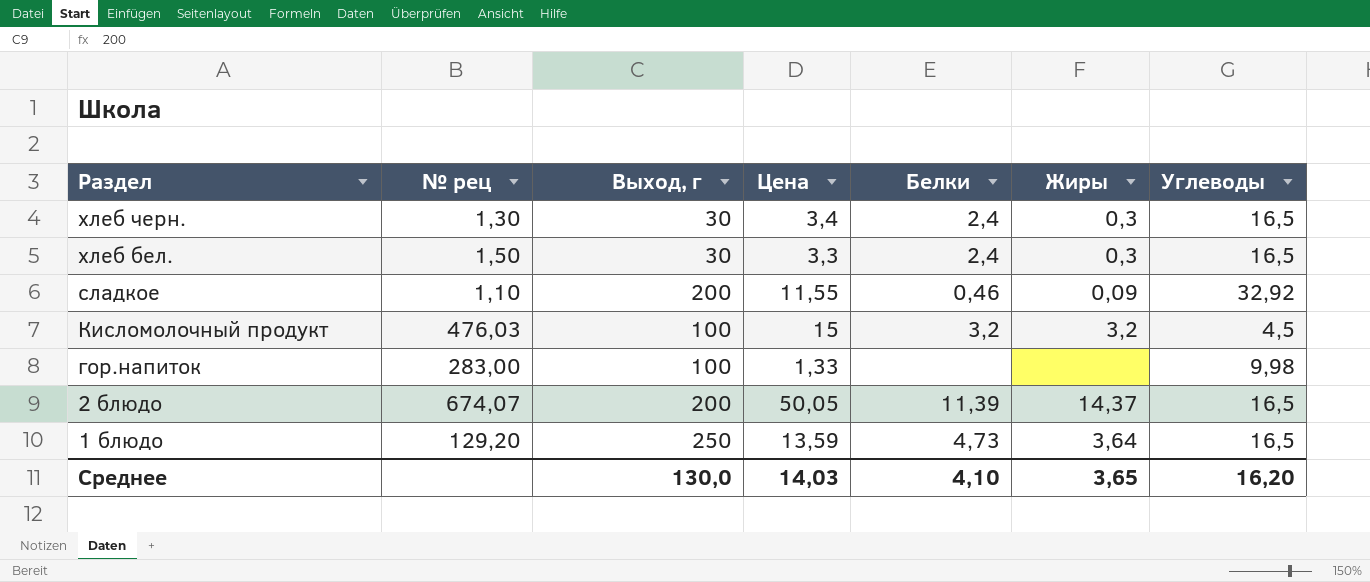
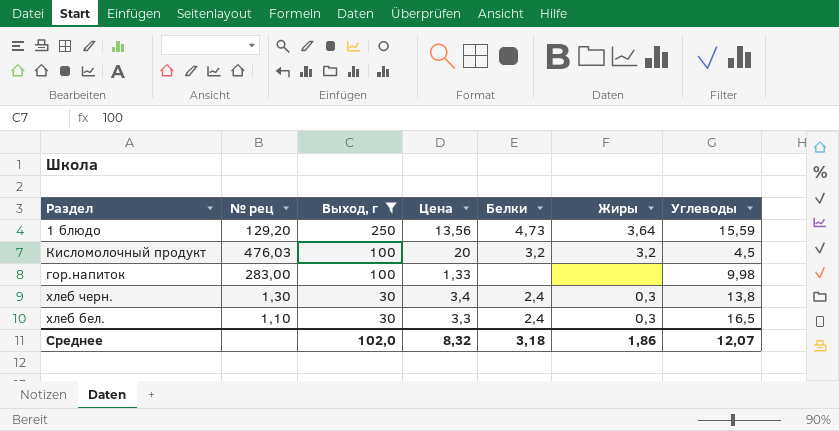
filter: none -> Выход, г != 200
row order: Раздел descending -> Выход, г descending
1 блюдо | Цена: 13,59 -> 13,56
1 блюдо | Углеводы: 16,5 -> 15,59
Кисломолочный продукт | Цена: 15 -> 20
хлеб черн. | Углеводы: 16,5 -> 13,8
хлеб бел. | № рец: 1,50 -> 1,10
Среднее | Выход, г: 130,0 -> 102,0
Среднее | Цена: 14,03 -> 8,32
Среднее | Белки: 4,10 -> 3,18
Среднее | Жиры: 3,65 -> 1,86
Среднее | Углеводы: 16,20 -> 12,07

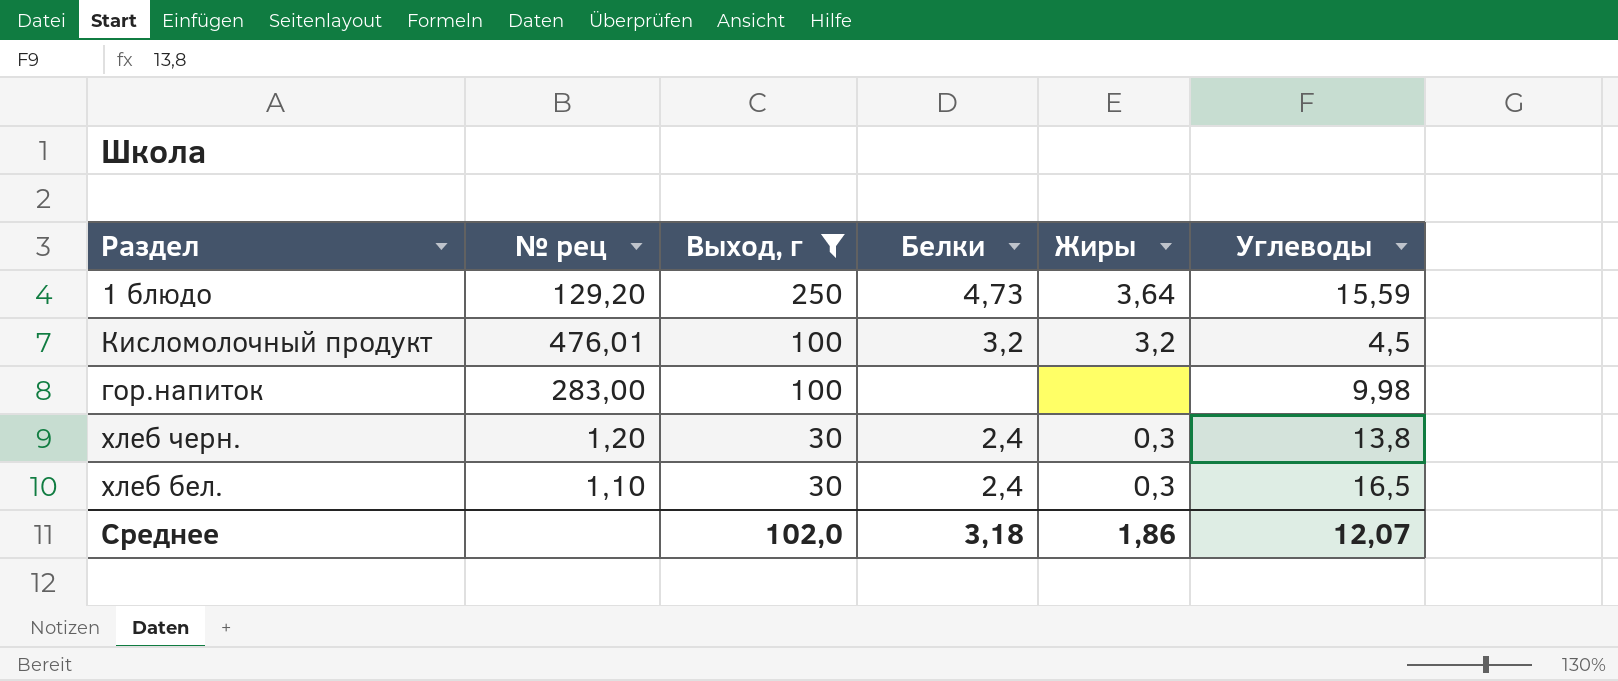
column Цена | position: 4 -> none
Кисломолочный продукт | № рец: 476,03 -> 476,01
хлеб черн. | № рец: 1,30 -> 1,20

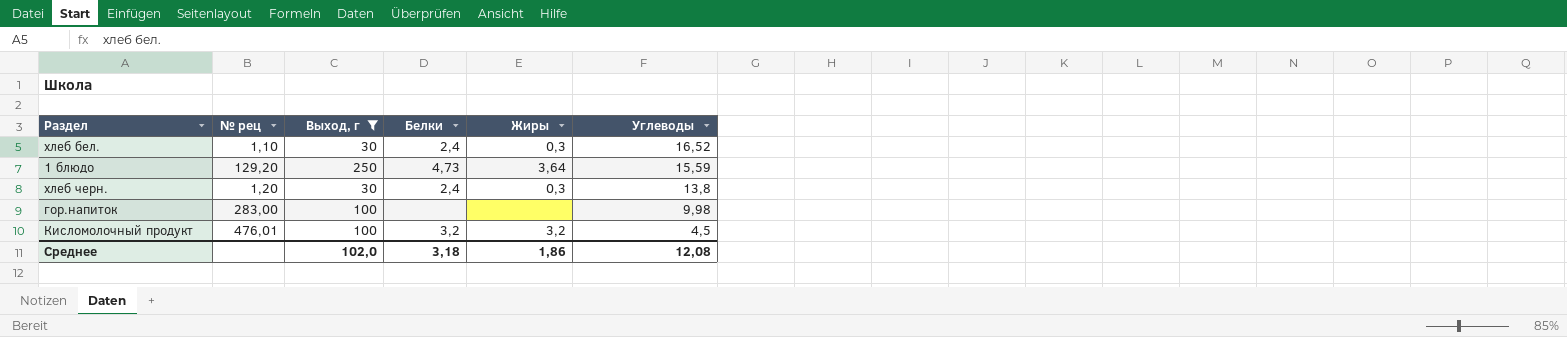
row order: Выход, г descending -> Углеводы descending
хлеб бел. | Углеводы: 16,5 -> 16,52
Среднее | Углеводы: 12,07 -> 12,08

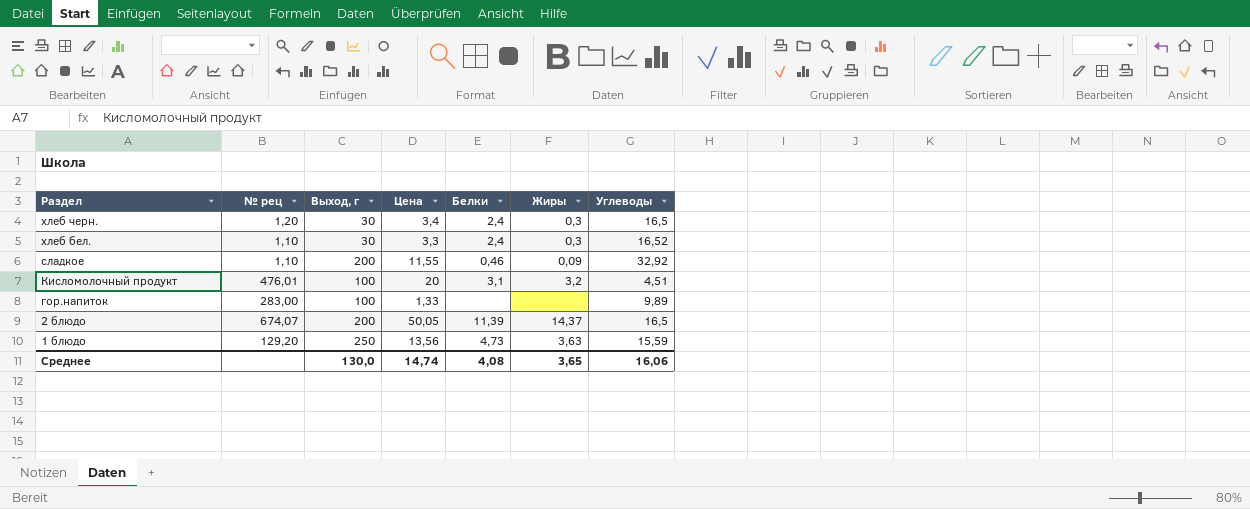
filter: Выход, г != 200 -> none
row order: Углеводы descending -> Раздел descending
column Цена | position: none -> 4
хлеб черн. | Углеводы: 13,8 -> 16,5
Кисломолочный продукт | Белки: 3,2 -> 3,1
Кисломолочный продукт | Углеводы: 4,5 -> 4,51
гор.напиток | Углеводы: 9,98 -> 9,89
1 блюдо | Жиры: 3,64 -> 3,63
Среднее | Выход, г: 102,0 -> 130,0
Среднее | Белки: 3,18 -> 4,08
Среднее | Жиры: 1,86 -> 3,65
Среднее | Углеводы: 12,08 -> 16,06

